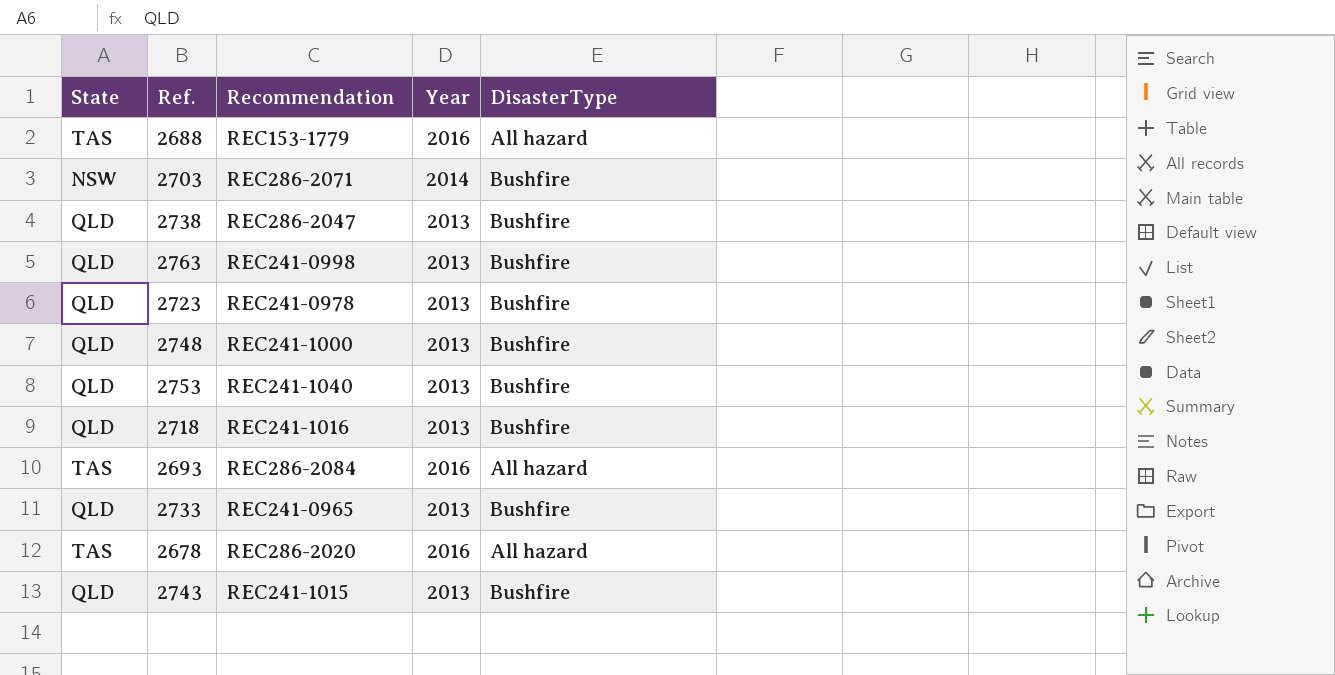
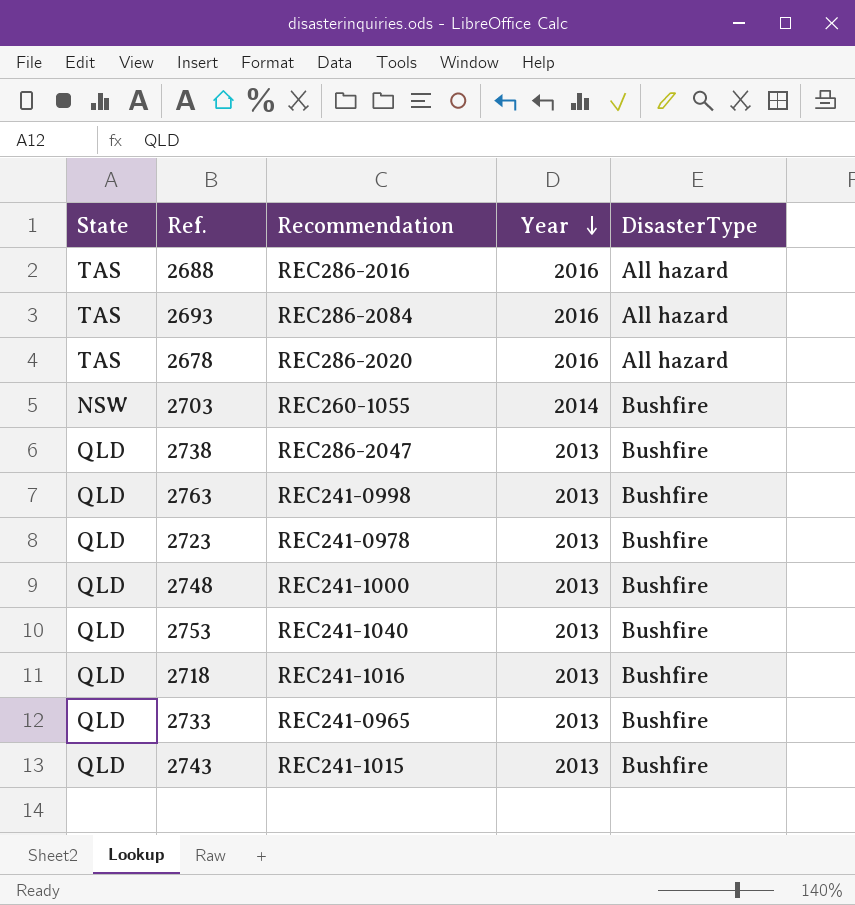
row order: none -> Year descending
2688 | Recommendation: REC153-1779 -> REC286-2016
2703 | Recommendation: REC286-2071 -> REC260-1055

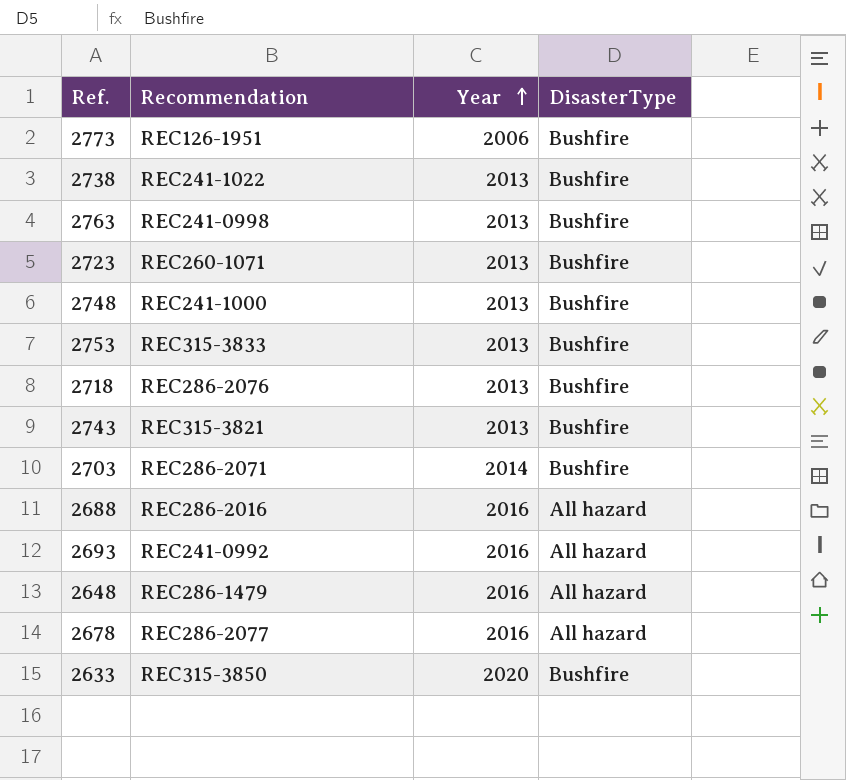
row order: Year descending -> Year ascending
column State | position: 1 -> none
row 2733: QLD | REC241-0965 | 2013 | Bushfire -> none
row 2773: none -> REC126-1951 | 2006 | Bushfire
2738 | Recommendation: REC286-2047 -> REC241-1022
2723 | Recommendation: REC241-0978 -> REC260-1071
2753 | Recommendation: REC241-1040 -> REC315-3833
2718 | Recommendation: REC241-1016 -> REC286-2076
2743 | Recommendation: REC241-1015 -> REC315-3821
2703 | Recommendation: REC260-1055 -> REC286-2071
2693 | Recommendation: REC286-2084 -> REC241-0992
row 2648: none -> REC286-1479 | 2016 | All hazard
2678 | Recommendation: REC286-2020 -> REC286-2077
row 2633: none -> REC315-3850 | 2020 | Bushfire

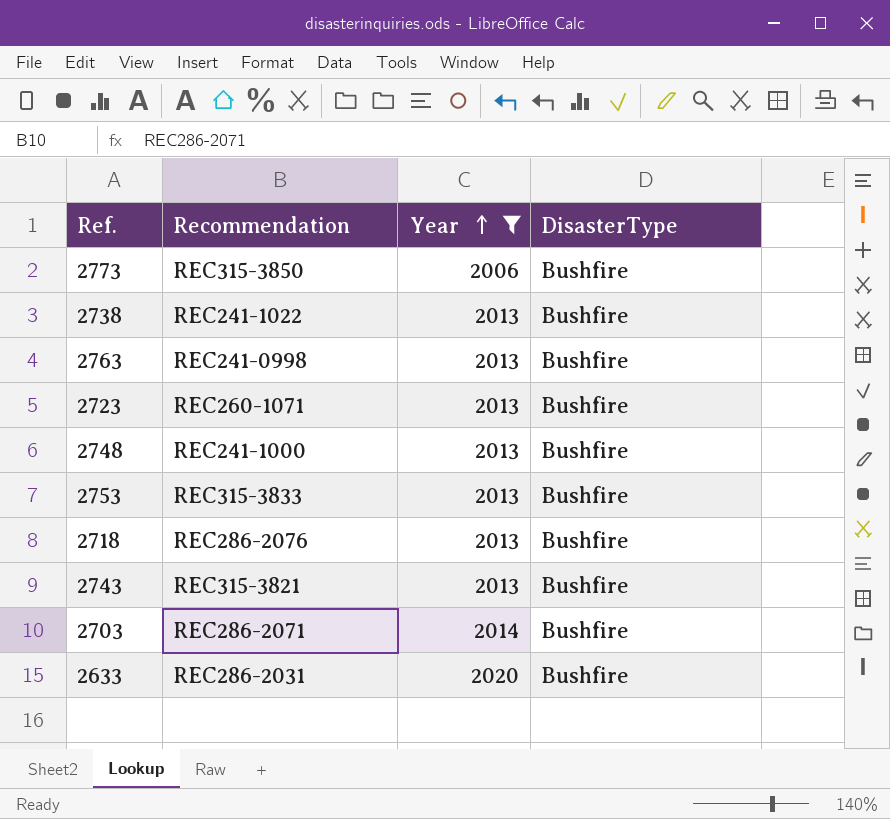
filter: none -> Year != 2016
2773 | Recommendation: REC126-1951 -> REC315-3850
2633 | Recommendation: REC315-3850 -> REC286-2031

